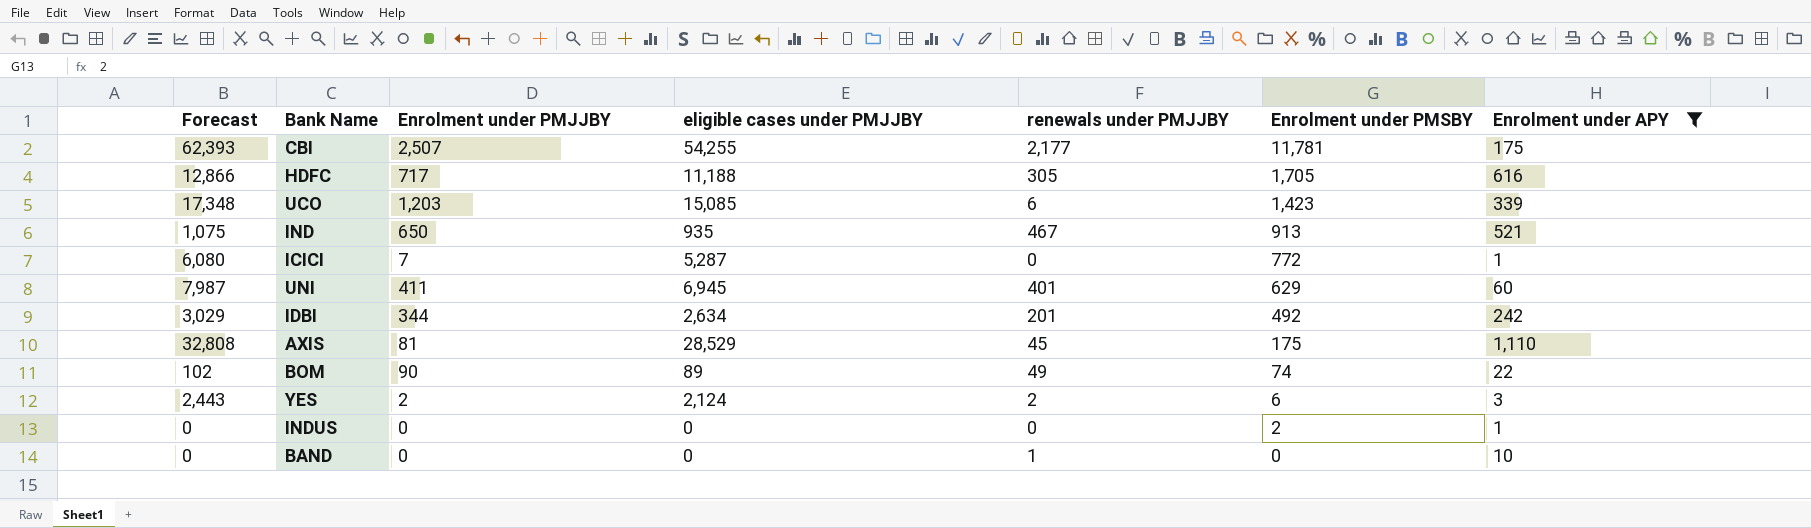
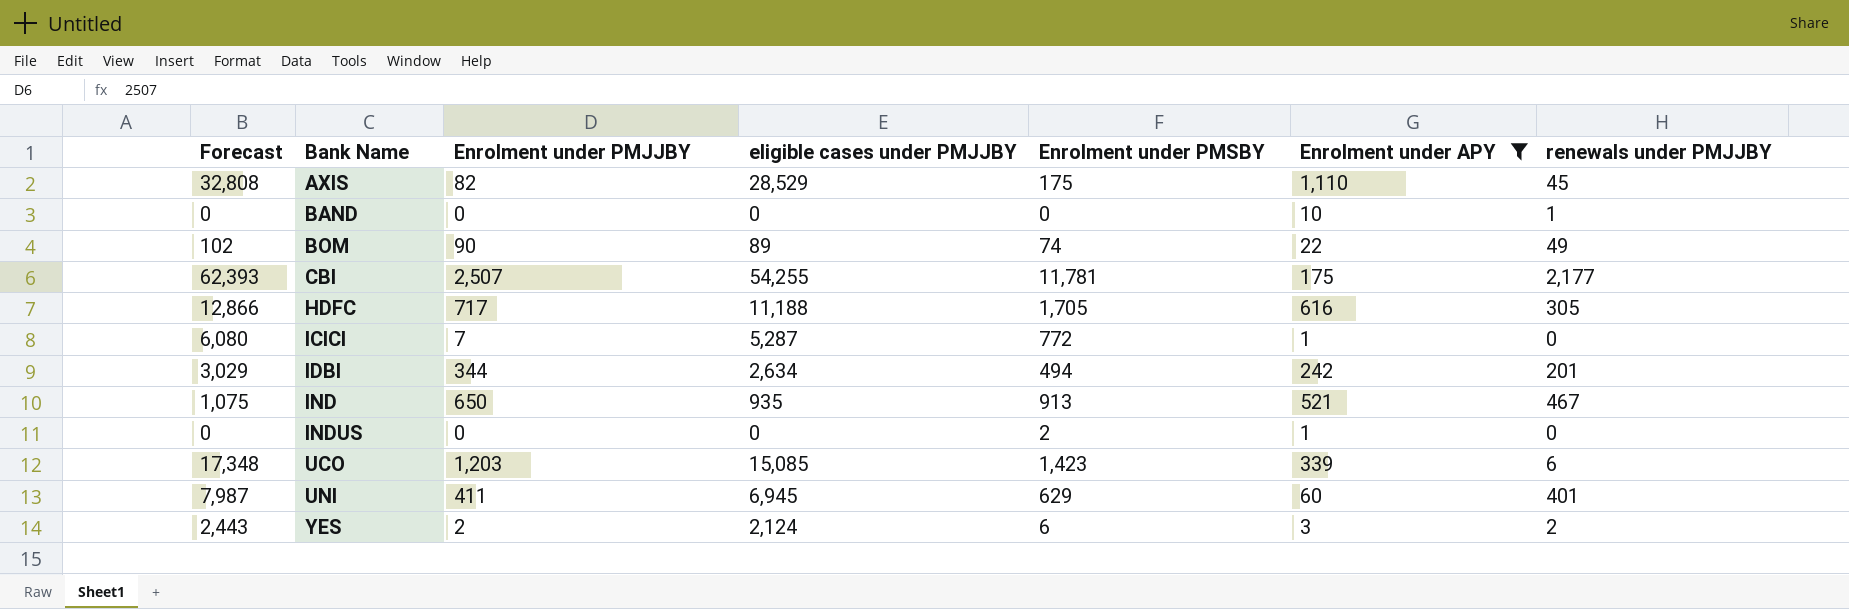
row order: Enrolment under PMSBY descending -> Bank Name ascending
column renewals under PMJJBY | position: 5 -> 7
AXIS | Enrolment under PMJJBY: 81 -> 82
IDBI | Enrolment under PMSBY: 492 -> 494

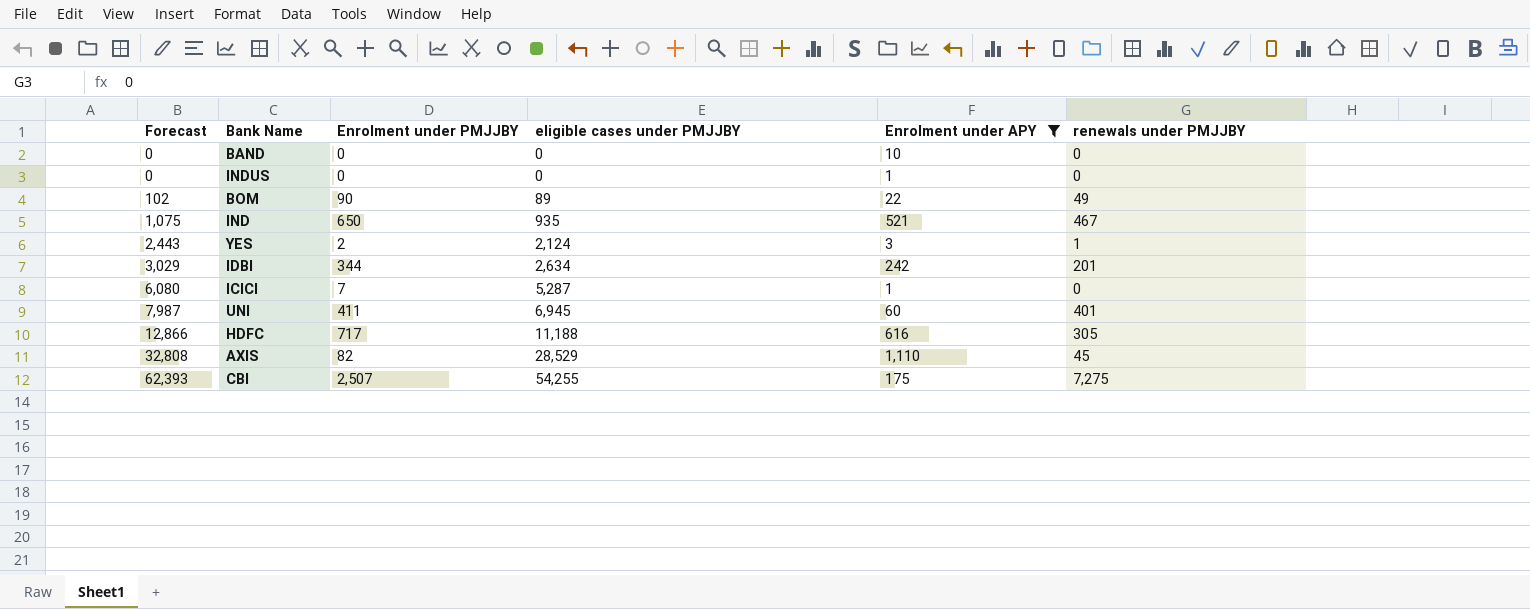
row order: Bank Name ascending -> Forecast ascending
column Enrolment under PMSBY | position: 5 -> none
row UCO: 17,348 | 1,203 | 15,085 | 1,423 | 339 | 6 -> none
BAND | renewals under PMJJBY: 1 -> 0
YES | renewals under PMJJBY: 2 -> 1
CBI | renewals under PMJJBY: 2,177 -> 7,275

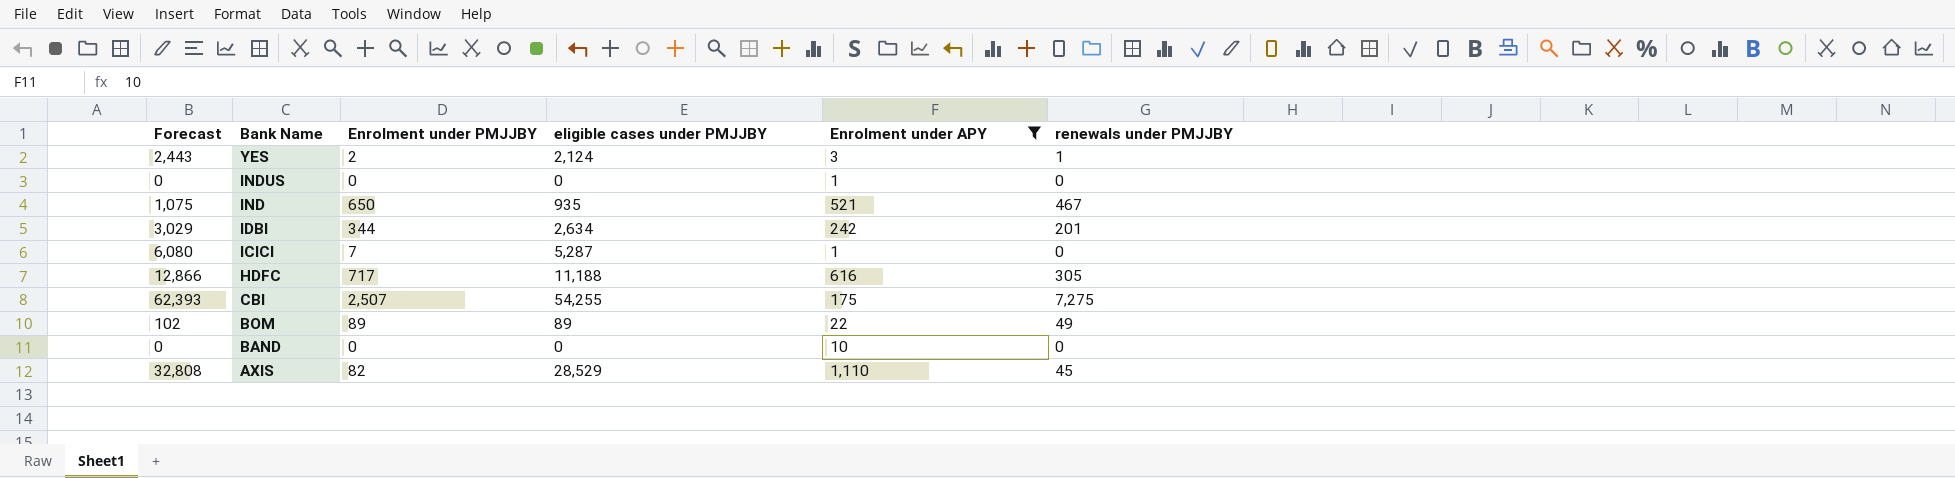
row order: Forecast ascending -> Bank Name descending
row UNI: 7,987 | 411 | 6,945 | 60 | 401 -> none
BOM | Enrolment under PMJJBY: 90 -> 89

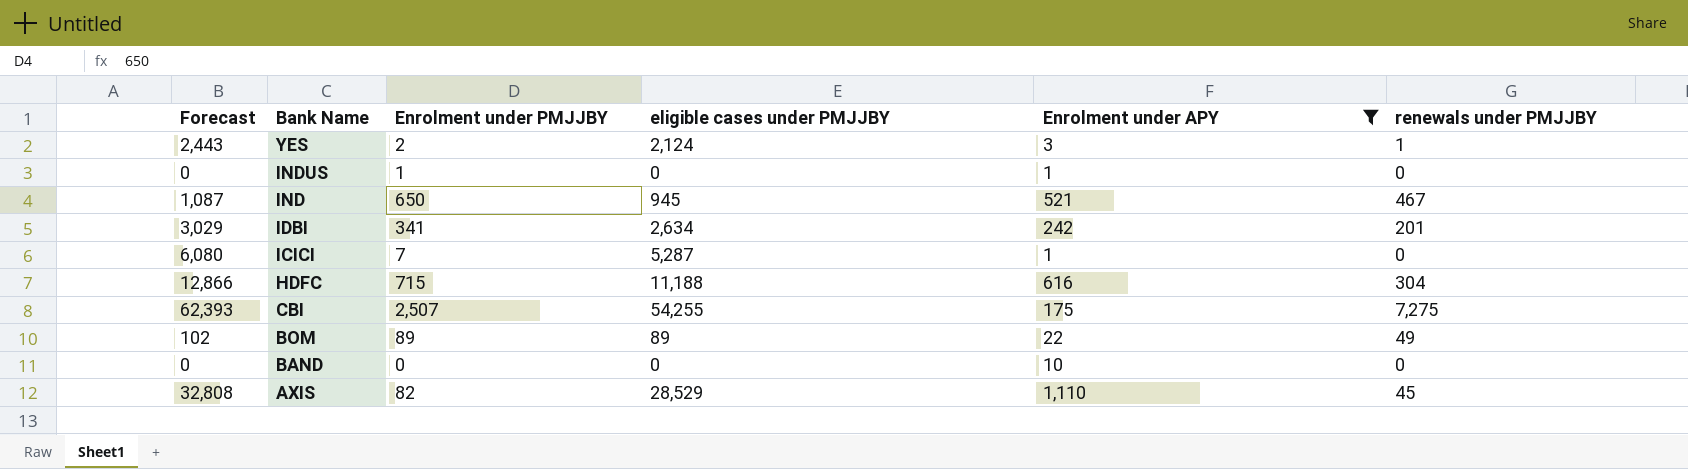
INDUS | Enrolment under PMJJBY: 0 -> 1
IND | Forecast: 1,075 -> 1,087
IND | eligible cases under PMJJBY: 935 -> 945
IDBI | Enrolment under PMJJBY: 344 -> 341
HDFC | Enrolment under PMJJBY: 717 -> 715
HDFC | renewals under PMJJBY: 305 -> 304

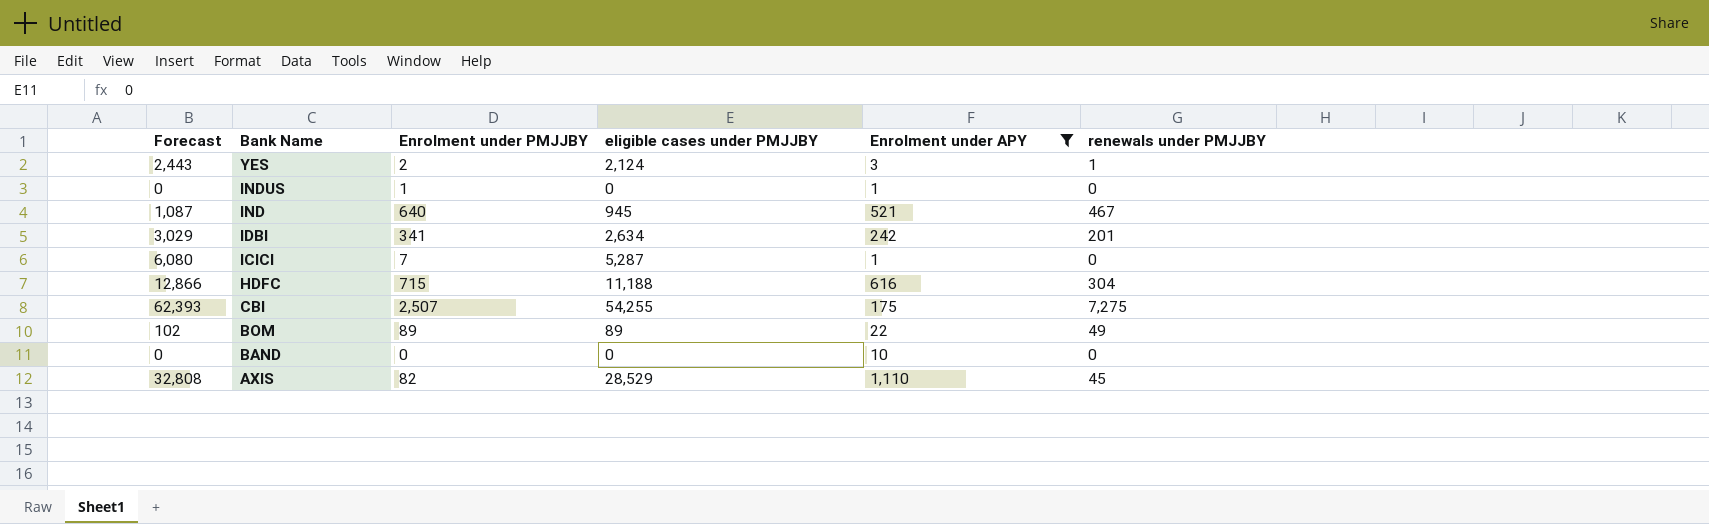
IND | Enrolment under PMJJBY: 650 -> 640

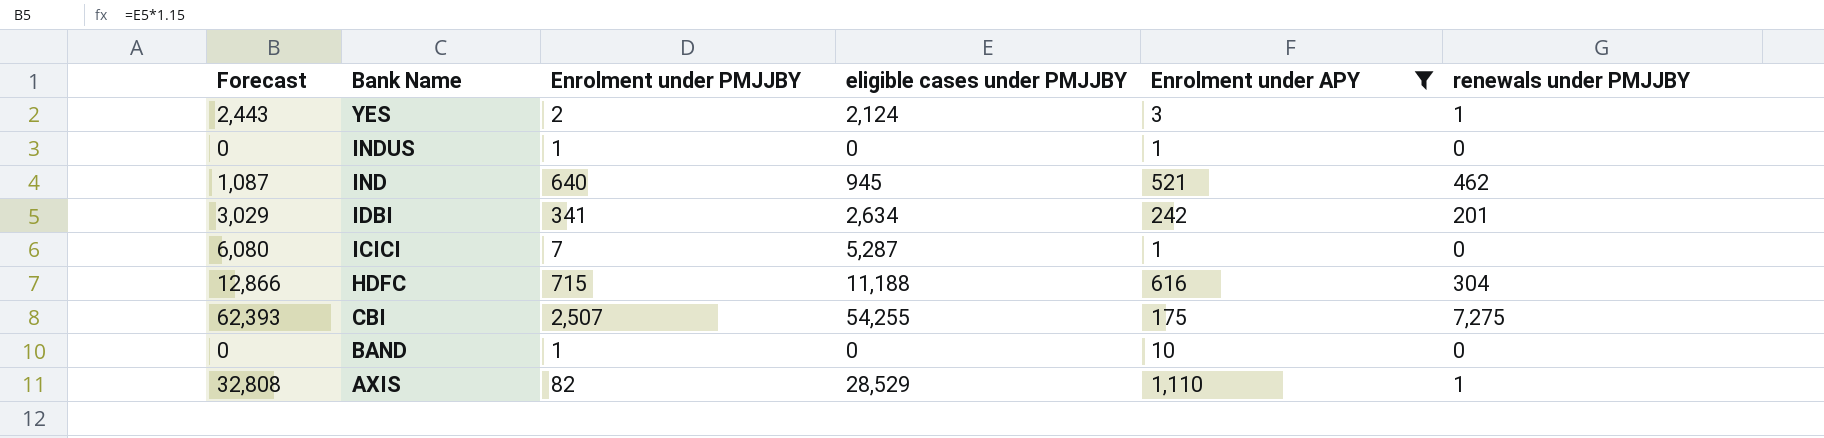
row BOM: 102 | 89 | 89 | 22 | 49 -> none
IND | renewals under PMJJBY: 467 -> 462
BAND | Enrolment under PMJJBY: 0 -> 1
AXIS | renewals under PMJJBY: 45 -> 1

